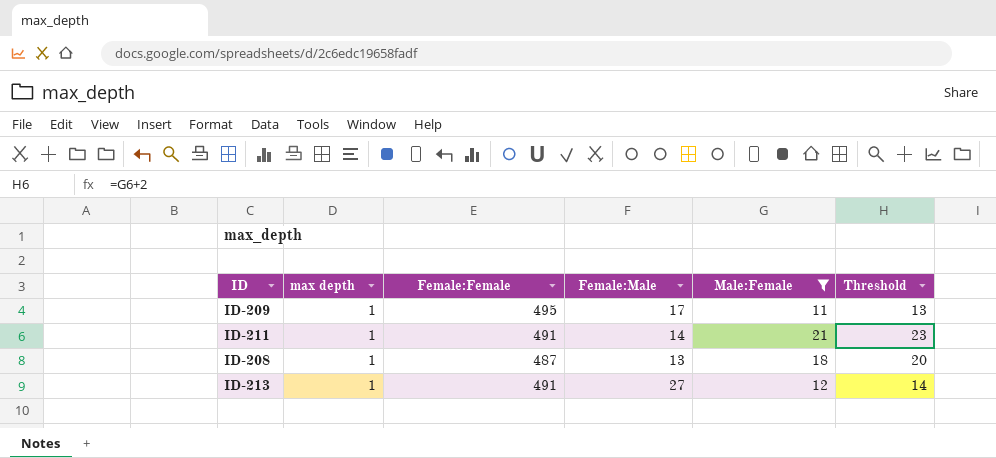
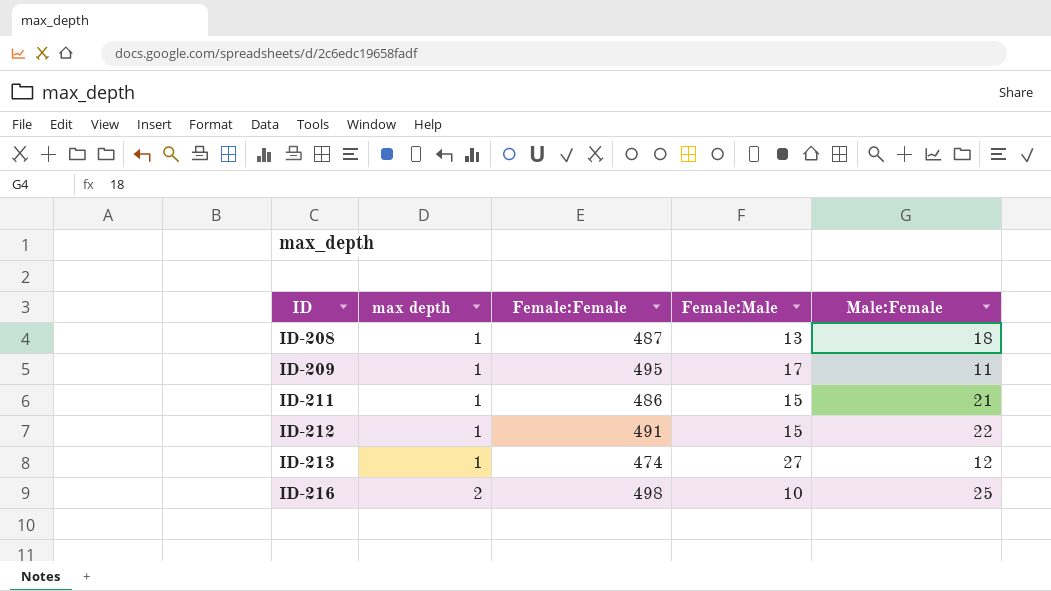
filter: Male:Female <= 21 -> none
row order: none -> ID ascending
column Threshold | formula: [Male:Female] + 2 -> none
ID-211 | Female:Female: 491 -> 486
ID-211 | Female:Male: 14 -> 15
ID-213 | Female:Female: 491 -> 474

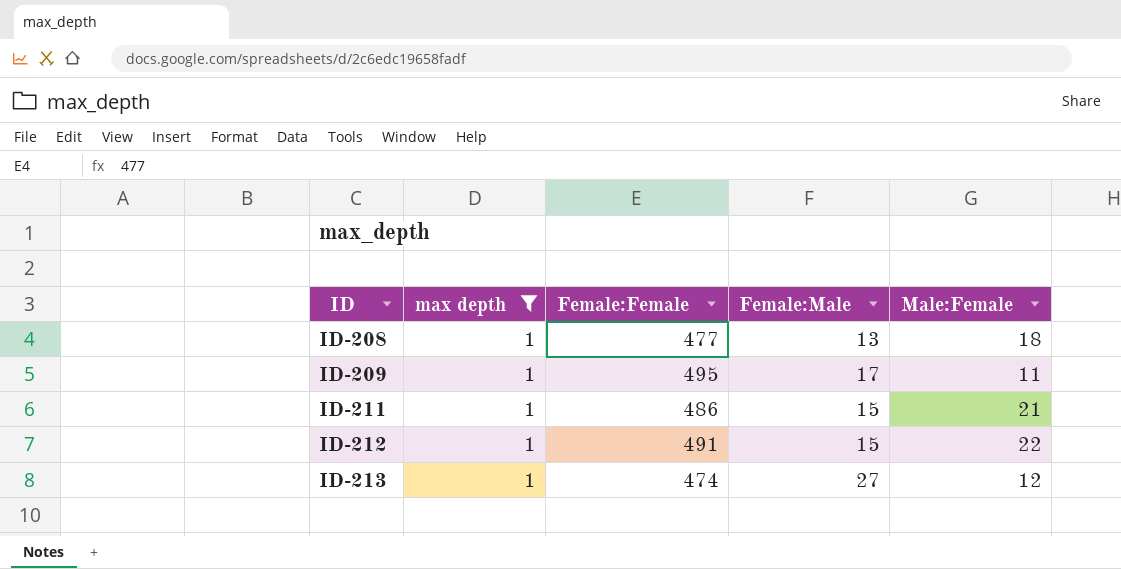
filter: none -> max depth = 1
ID-208 | Female:Female: 487 -> 477

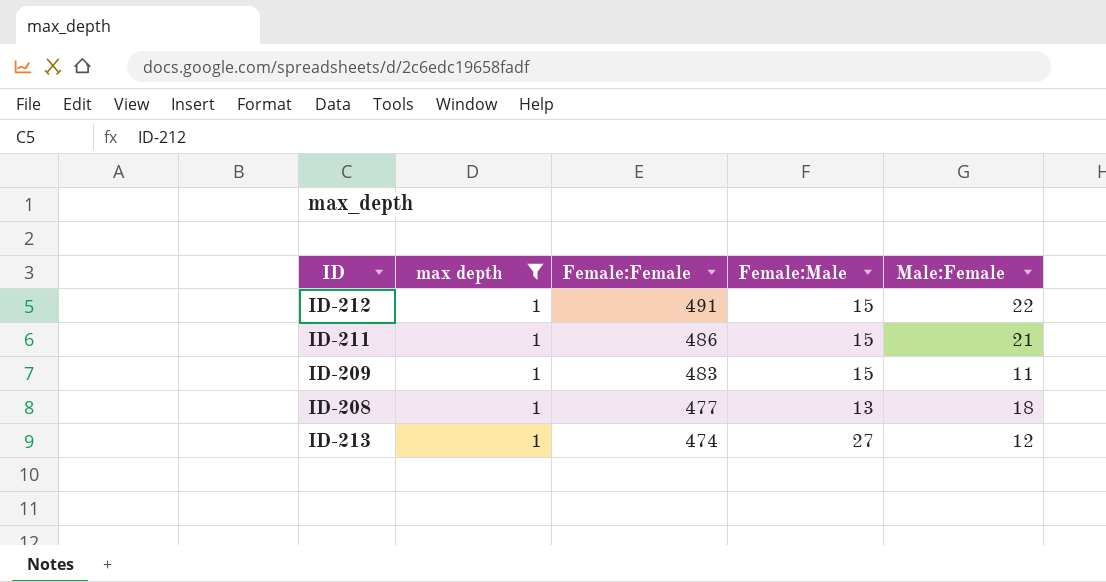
row order: ID ascending -> Female:Female descending
ID-209 | Female:Female: 495 -> 483
ID-209 | Female:Male: 17 -> 15

